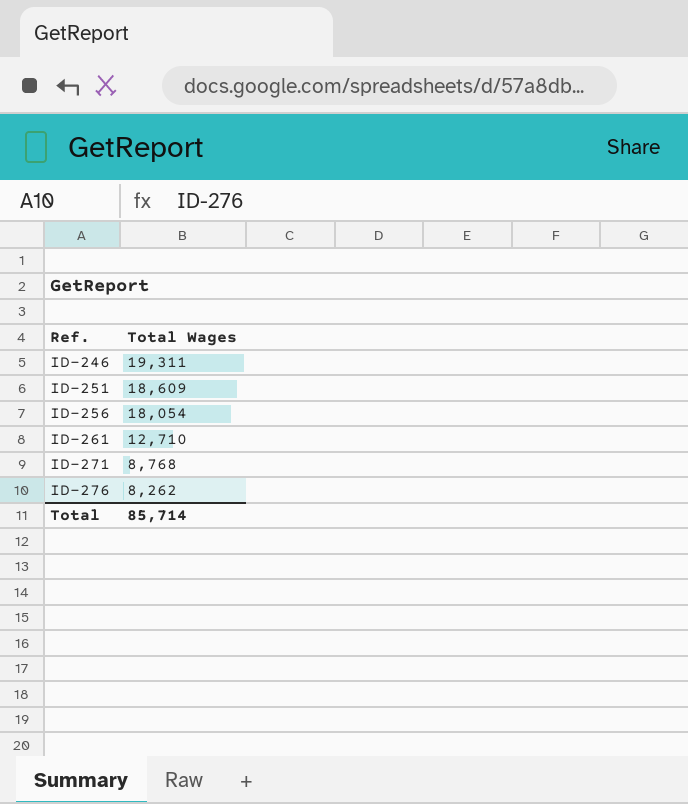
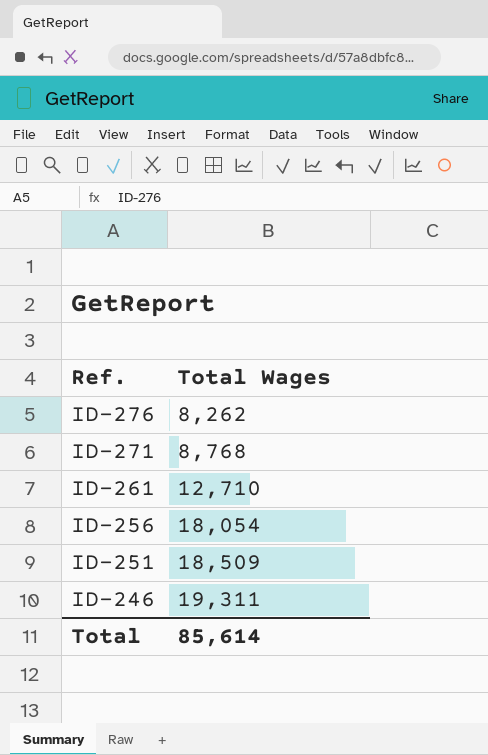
row order: Ref. ascending -> Ref. descending
ID-251 | Total Wages: 18,609 -> 18,509
Total | Total Wages: 85,714 -> 85,614

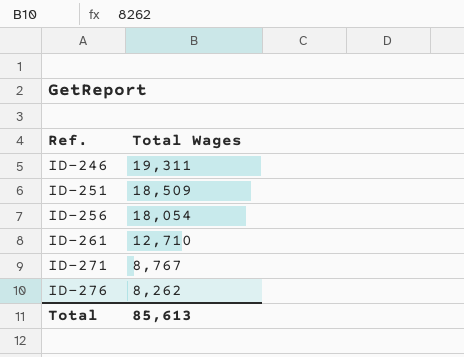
row order: Ref. descending -> Ref. ascending
ID-271 | Total Wages: 8,768 -> 8,767
Total | Total Wages: 85,614 -> 85,613

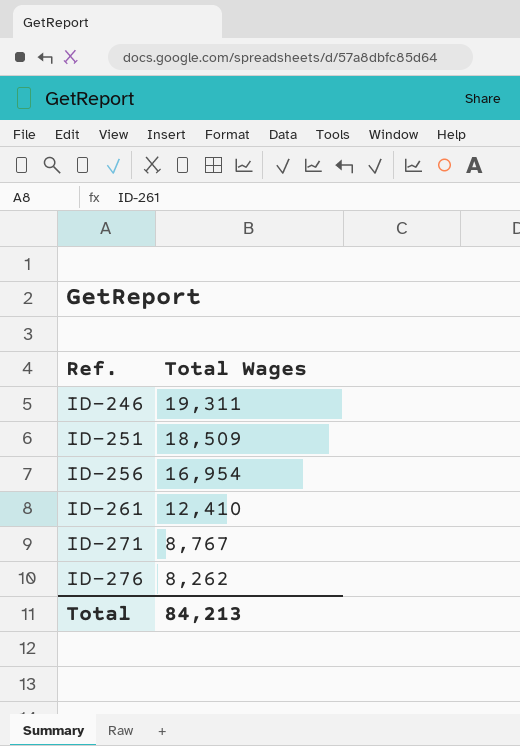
ID-256 | Total Wages: 18,054 -> 16,954
ID-261 | Total Wages: 12,710 -> 12,410
Total | Total Wages: 85,613 -> 84,213

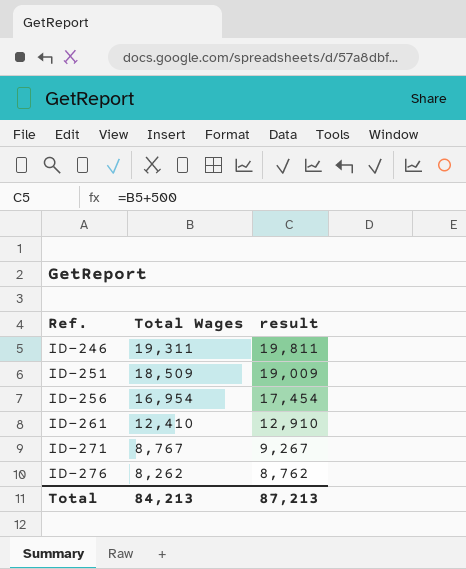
column result | formula: none -> [Total Wages] + 500

